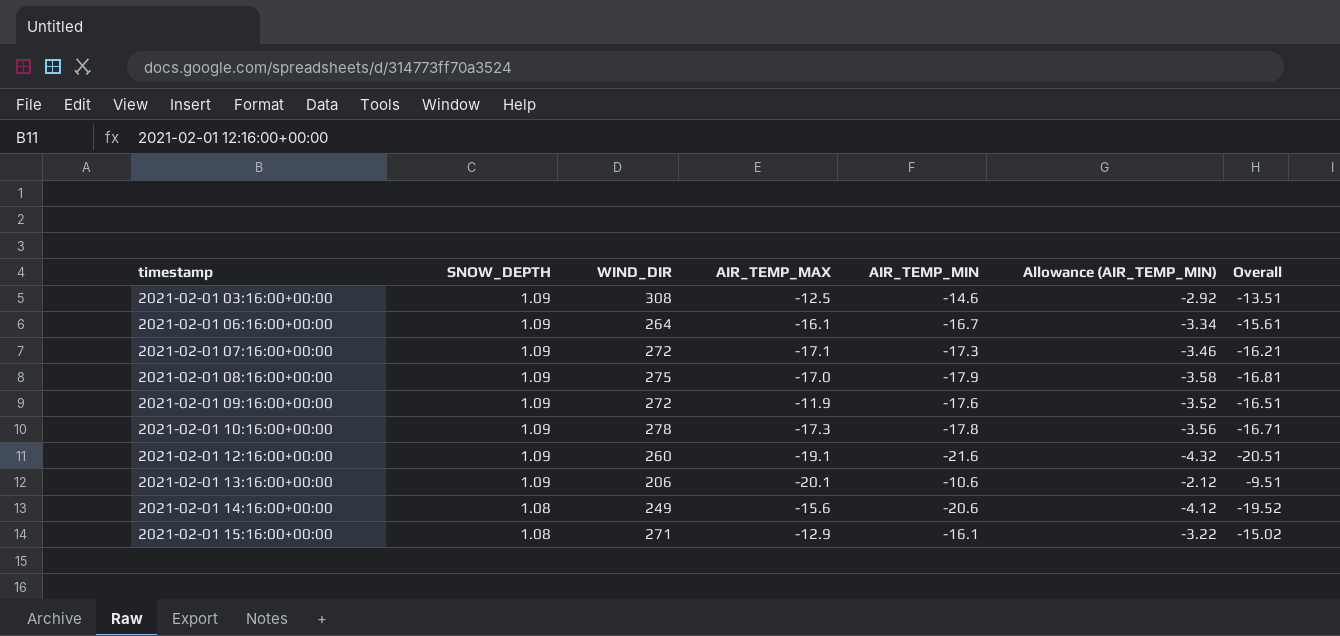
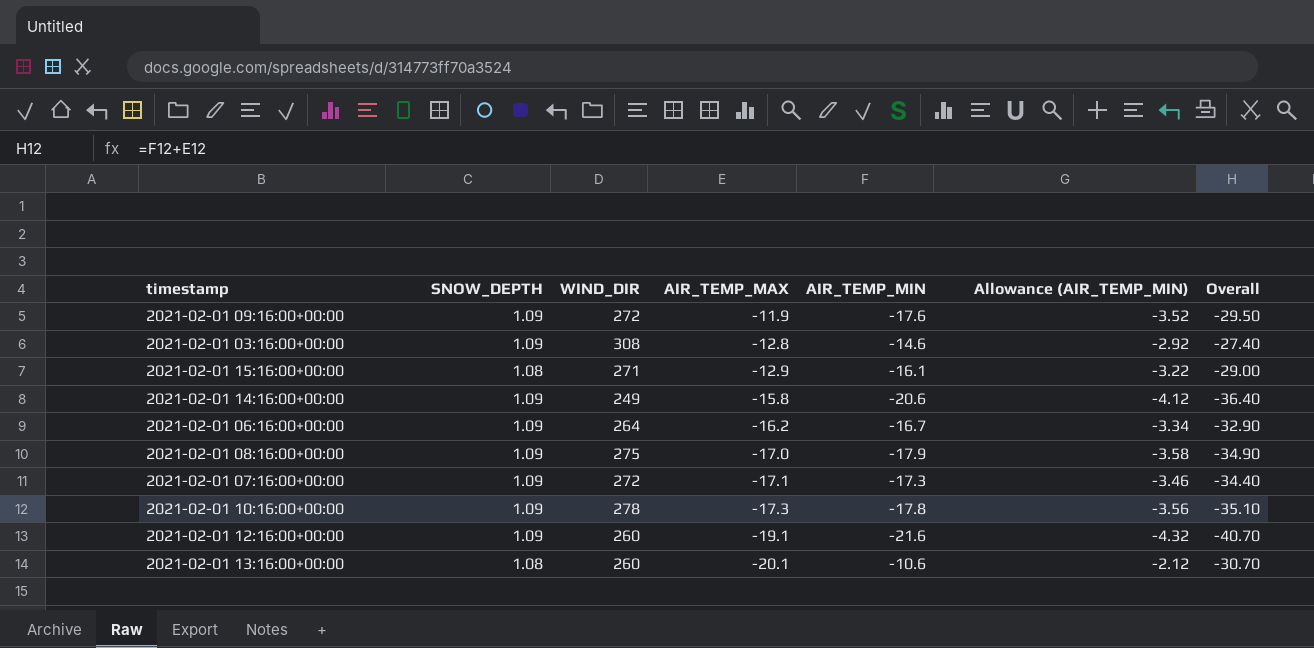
row order: timestamp ascending -> AIR_TEMP_MAX descending
column Overall | formula: [SNOW_DEPTH] + [AIR_TEMP_MIN] -> [AIR_TEMP_MAX] + [AIR_TEMP_MIN]
2021-02-01 03:16:00+00:00 | AIR_TEMP_MAX: -12.5 -> -12.8
2021-02-01 14:16:00+00:00 | SNOW_DEPTH: 1.08 -> 1.09
2021-02-01 14:16:00+00:00 | AIR_TEMP_MAX: -15.6 -> -15.8
2021-02-01 06:16:00+00:00 | AIR_TEMP_MAX: -16.1 -> -16.2
2021-02-01 13:16:00+00:00 | SNOW_DEPTH: 1.09 -> 1.08
2021-02-01 13:16:00+00:00 | WIND_DIR: 206 -> 260

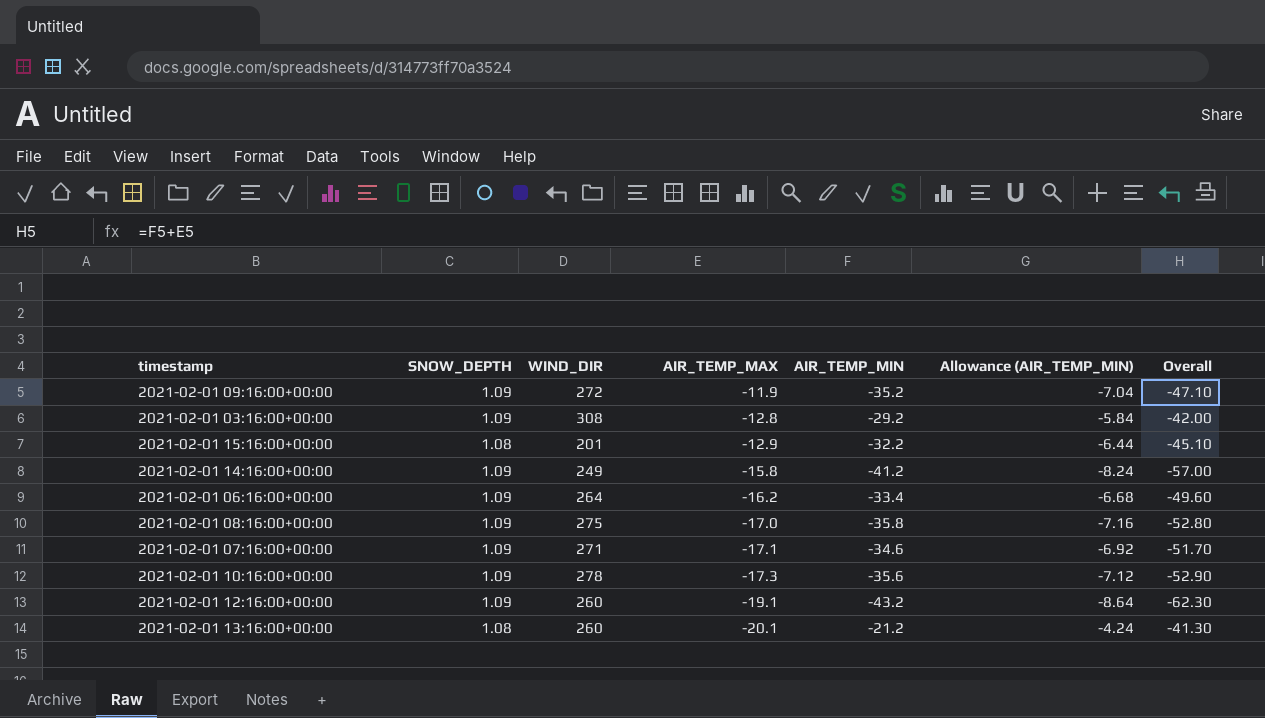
2021-02-01 09:16:00+00:00 | AIR_TEMP_MIN: -17.6 -> -35.2
2021-02-01 09:16:00+00:00 | Allowance (AIR_TEMP_MIN): -3.52 -> -7.04
2021-02-01 09:16:00+00:00 | Overall: -29.50 -> -47.10
2021-02-01 03:16:00+00:00 | AIR_TEMP_MIN: -14.6 -> -29.2
2021-02-01 03:16:00+00:00 | Allowance (AIR_TEMP_MIN): -2.92 -> -5.84
2021-02-01 03:16:00+00:00 | Overall: -27.40 -> -42.00
2021-02-01 15:16:00+00:00 | WIND_DIR: 271 -> 201
2021-02-01 15:16:00+00:00 | AIR_TEMP_MIN: -16.1 -> -32.2
2021-02-01 15:16:00+00:00 | Allowance (AIR_TEMP_MIN): -3.22 -> -6.44
2021-02-01 15:16:00+00:00 | Overall: -29.00 -> -45.10
2021-02-01 14:16:00+00:00 | AIR_TEMP_MIN: -20.6 -> -41.2
2021-02-01 14:16:00+00:00 | Allowance (AIR_TEMP_MIN): -4.12 -> -8.24
2021-02-01 14:16:00+00:00 | Overall: -36.40 -> -57.00
2021-02-01 06:16:00+00:00 | AIR_TEMP_MIN: -16.7 -> -33.4
2021-02-01 06:16:00+00:00 | Allowance (AIR_TEMP_MIN): -3.34 -> -6.68
2021-02-01 06:16:00+00:00 | Overall: -32.90 -> -49.60
2021-02-01 08:16:00+00:00 | AIR_TEMP_MIN: -17.9 -> -35.8
2021-02-01 08:16:00+00:00 | Allowance (AIR_TEMP_MIN): -3.58 -> -7.16
2021-02-01 08:16:00+00:00 | Overall: -34.90 -> -52.80
2021-02-01 07:16:00+00:00 | WIND_DIR: 272 -> 271
2021-02-01 07:16:00+00:00 | AIR_TEMP_MIN: -17.3 -> -34.6
2021-02-01 07:16:00+00:00 | Allowance (AIR_TEMP_MIN): -3.46 -> -6.92
2021-02-01 07:16:00+00:00 | Overall: -34.40 -> -51.70
2021-02-01 10:16:00+00:00 | AIR_TEMP_MIN: -17.8 -> -35.6
2021-02-01 10:16:00+00:00 | Allowance (AIR_TEMP_MIN): -3.56 -> -7.12
2021-02-01 10:16:00+00:00 | Overall: -35.10 -> -52.90
2021-02-01 12:16:00+00:00 | AIR_TEMP_MIN: -21.6 -> -43.2
2021-02-01 12:16:00+00:00 | Allowance (AIR_TEMP_MIN): -4.32 -> -8.64
2021-02-01 12:16:00+00:00 | Overall: -40.70 -> -62.30
2021-02-01 13:16:00+00:00 | AIR_TEMP_MIN: -10.6 -> -21.2
2021-02-01 13:16:00+00:00 | Allowance (AIR_TEMP_MIN): -2.12 -> -4.24
2021-02-01 13:16:00+00:00 | Overall: -30.70 -> -41.30

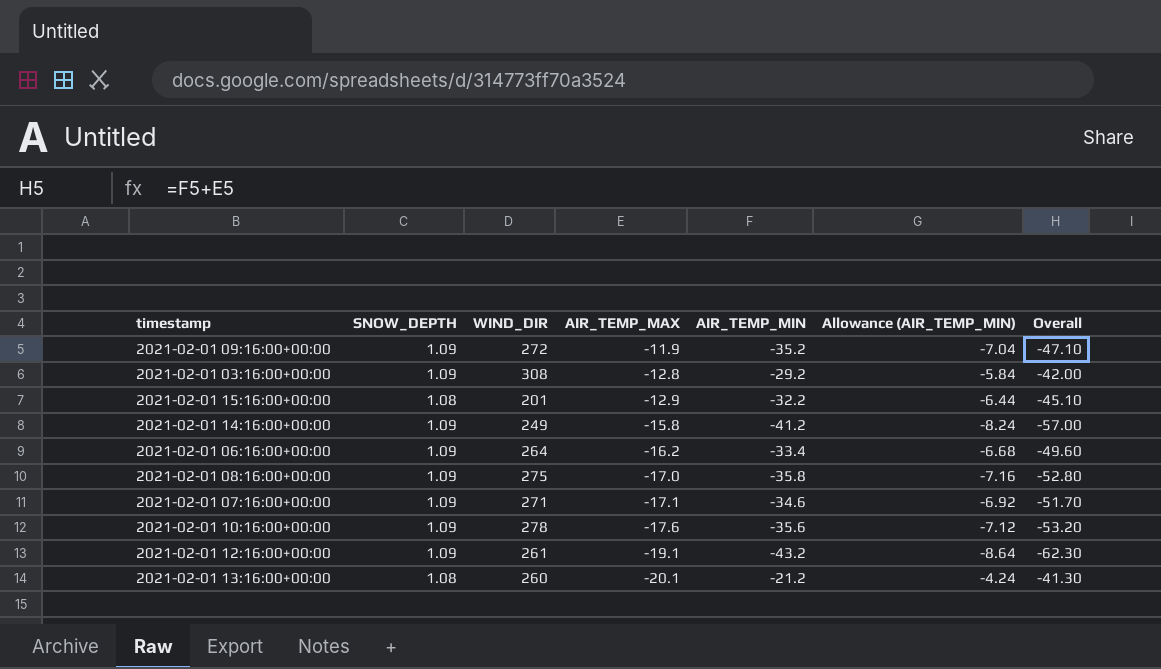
2021-02-01 10:16:00+00:00 | AIR_TEMP_MAX: -17.3 -> -17.6
2021-02-01 10:16:00+00:00 | Overall: -52.90 -> -53.20
2021-02-01 12:16:00+00:00 | WIND_DIR: 260 -> 261

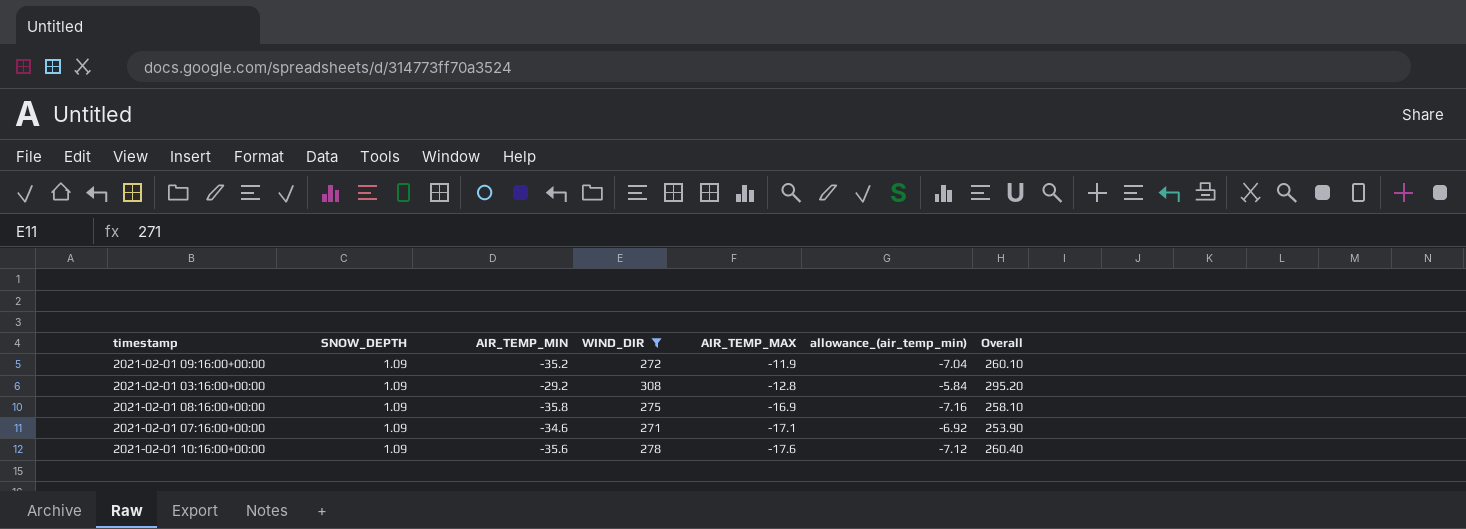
filter: none -> WIND_DIR >= 271
column AIR_TEMP_MIN | position: 5 -> 3
column name: Allowance (AIR_TEMP_MIN) -> allowance_(air_temp_min)
column Overall | formula: [AIR_TEMP_MAX] + [AIR_TEMP_MIN] -> [WIND_DIR] + [AIR_TEMP_MAX]
2021-02-01 08:16:00+00:00 | AIR_TEMP_MAX: -17.0 -> -16.9

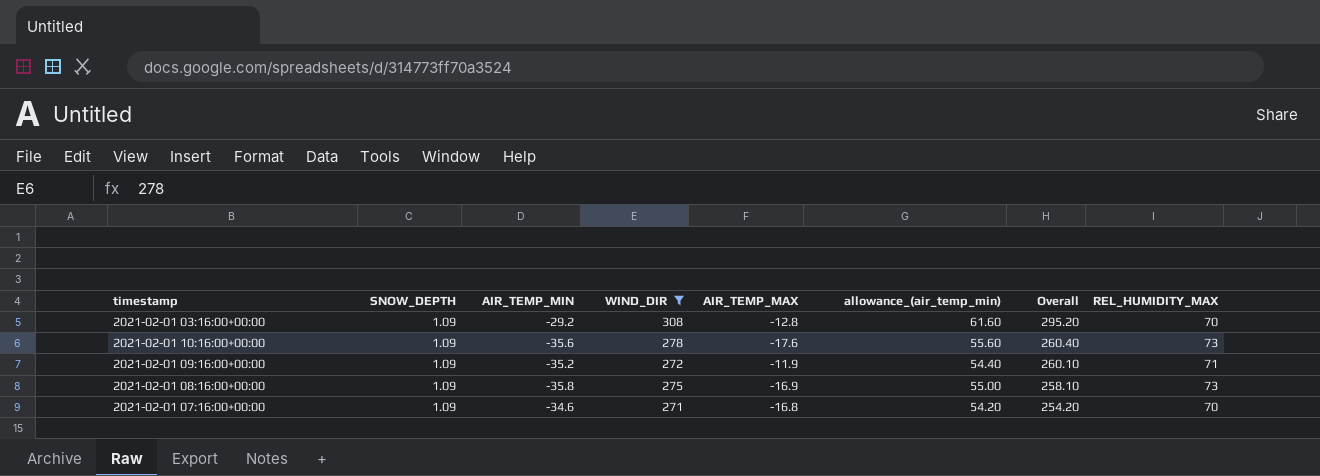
row order: AIR_TEMP_MAX descending -> Overall descending
column allowance_(air_temp_min) | formula: [AIR_TEMP_MIN] * 0.2 -> [WIND_DIR] * 0.2
column REL_HUMIDITY_MAX | position: none -> 8
2021-02-01 07:16:00+00:00 | AIR_TEMP_MAX: -17.1 -> -16.8
2021-02-01 07:16:00+00:00 | Overall: 253.90 -> 254.20

